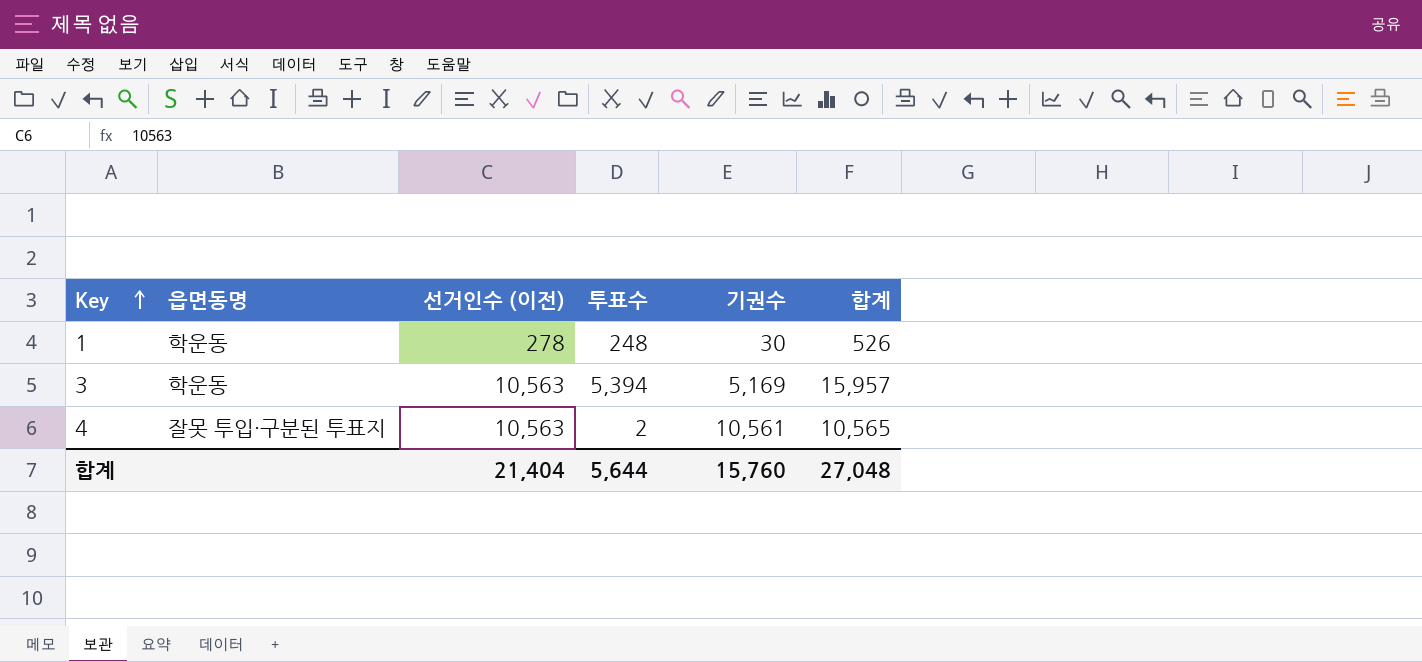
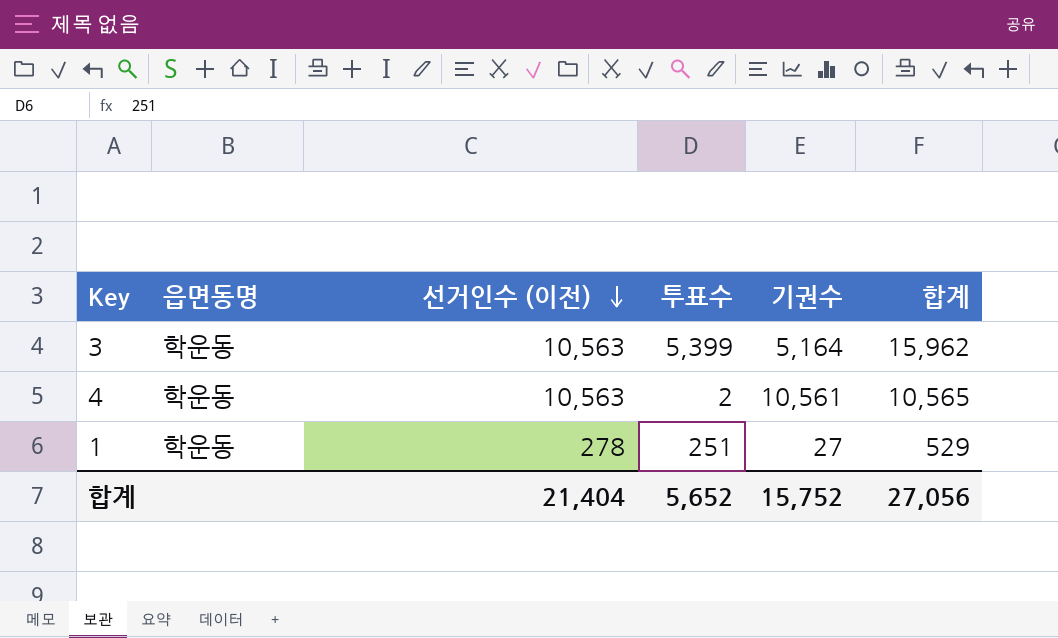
row order: Key ascending -> 선거인수 (이전) descending
3 | 투표수: 5,394 -> 5,399
3 | 기권수: 5,169 -> 5,164
3 | 합계: 15,957 -> 15,962
4 | 읍면동명: 잘못 투입·구분된 투표지 -> 학운동
1 | 투표수: 248 -> 251
1 | 기권수: 30 -> 27
1 | 합계: 526 -> 529
합계 | 투표수: 5,644 -> 5,652
합계 | 기권수: 15,760 -> 15,752
합계 | 합계: 27,048 -> 27,056

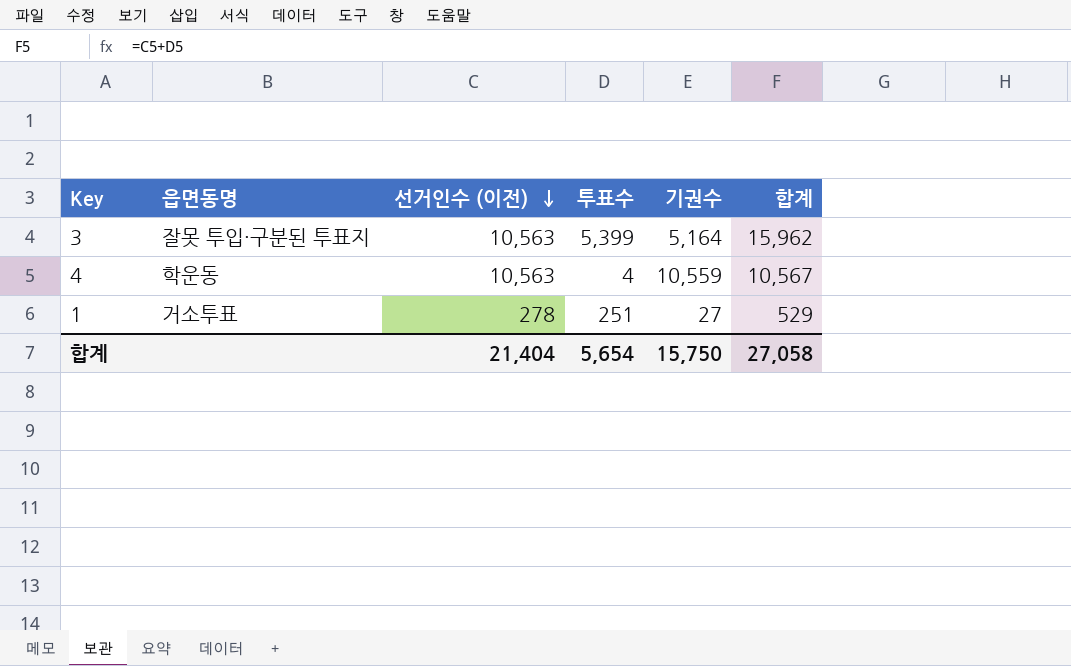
3 | 읍면동명: 학운동 -> 잘못 투입·구분된 투표지
4 | 투표수: 2 -> 4
4 | 기권수: 10,561 -> 10,559
4 | 합계: 10,565 -> 10,567
1 | 읍면동명: 학운동 -> 거소투표
합계 | 투표수: 5,652 -> 5,654
합계 | 기권수: 15,752 -> 15,750
합계 | 합계: 27,056 -> 27,058

